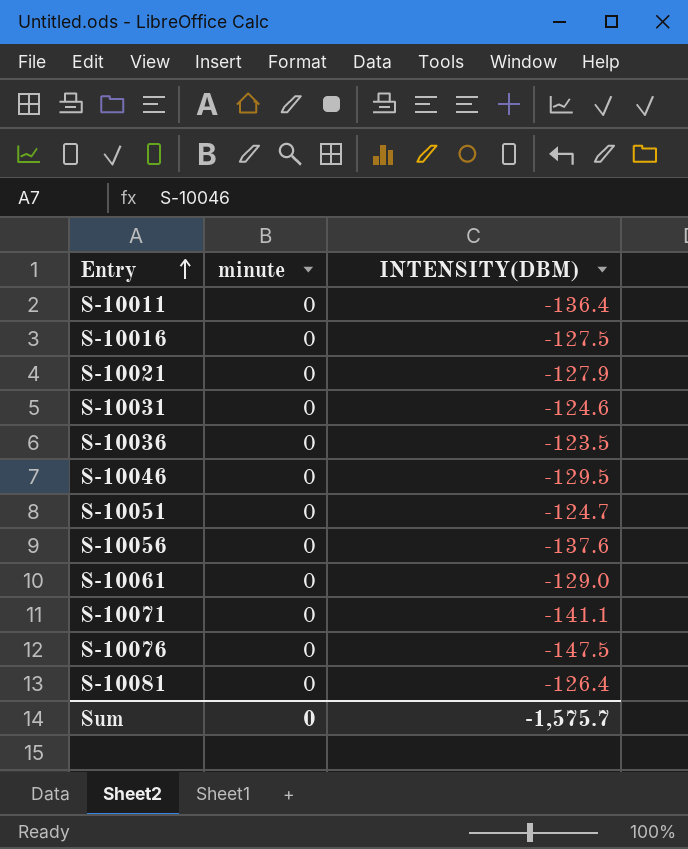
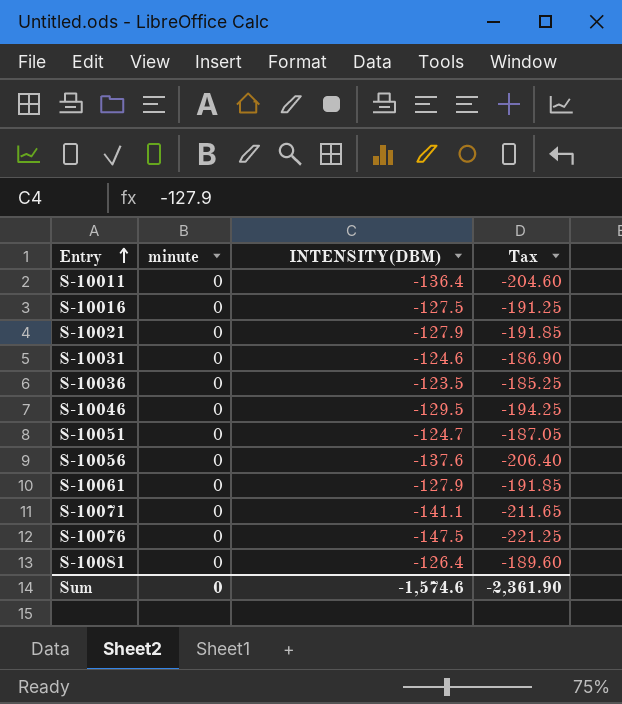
column Tax | formula: none -> [INTENSITY(DBM)] * 1.5
S-10061 | INTENSITY(DBM): -129.0 -> -127.9
Sum | INTENSITY(DBM): -1,575.7 -> -1,574.6

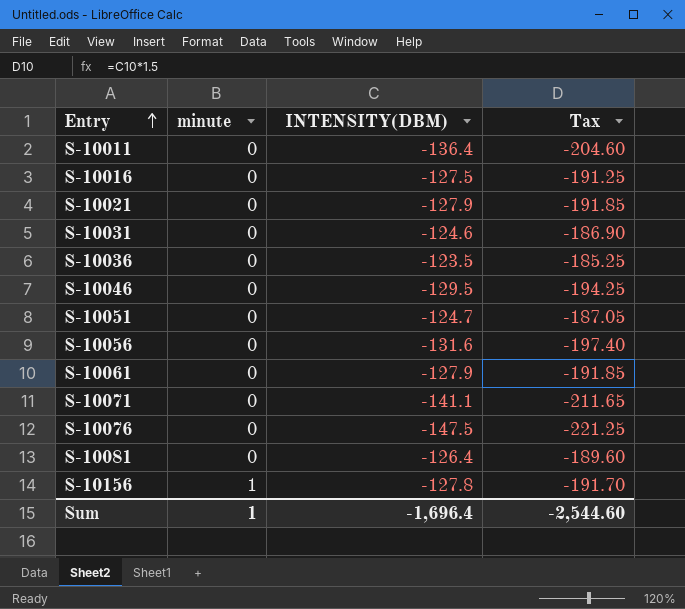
S-10056 | INTENSITY(DBM): -137.6 -> -131.6
S-10056 | Tax: -206.40 -> -197.40
row S-10156: none -> 1 | -127.8 | -191.70
Sum | minute: 0 -> 1
Sum | INTENSITY(DBM): -1,574.6 -> -1,696.4
Sum | Tax: -2,361.90 -> -2,544.60

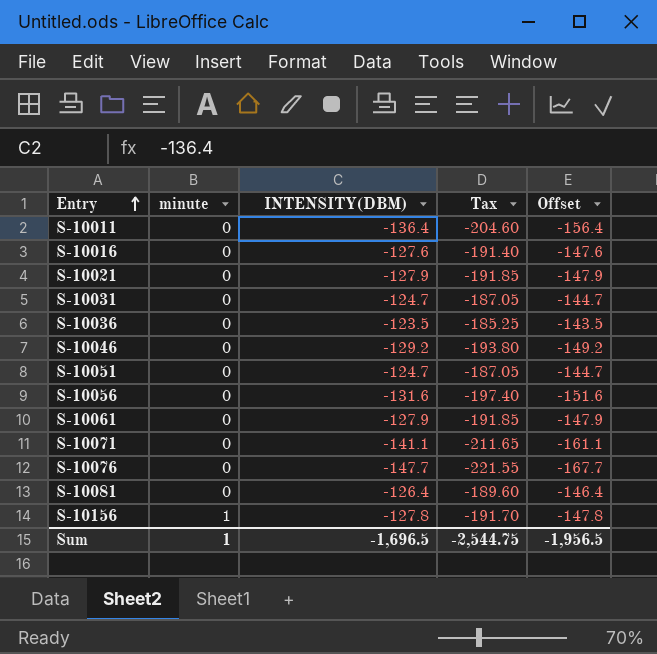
column Offset | formula: none -> [INTENSITY(DBM)] - 20
S-10016 | INTENSITY(DBM): -127.5 -> -127.6
S-10016 | Tax: -191.25 -> -191.40
S-10031 | INTENSITY(DBM): -124.6 -> -124.7
S-10031 | Tax: -186.90 -> -187.05
S-10046 | INTENSITY(DBM): -129.5 -> -129.2
S-10046 | Tax: -194.25 -> -193.80
S-10076 | INTENSITY(DBM): -147.5 -> -147.7
S-10076 | Tax: -221.25 -> -221.55
Sum | INTENSITY(DBM): -1,696.4 -> -1,696.5
Sum | Tax: -2,544.60 -> -2,544.75

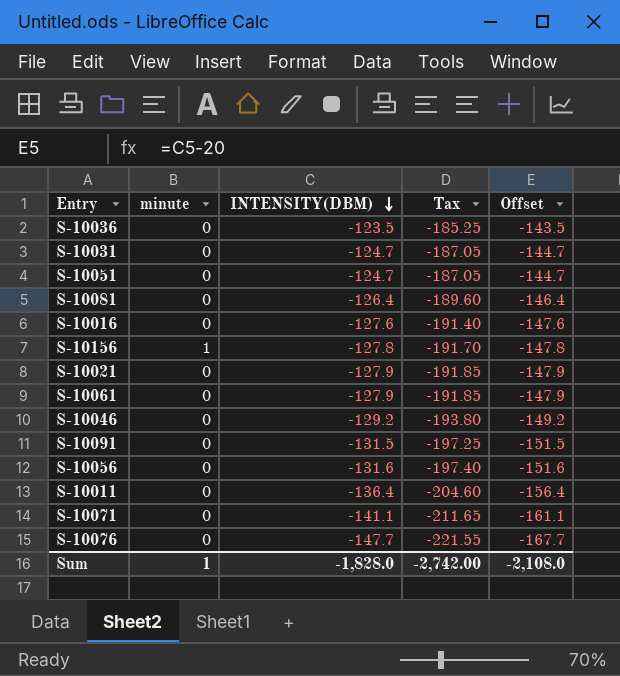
row order: Entry ascending -> INTENSITY(DBM) descending
row S-10091: none -> 0 | -131.5 | -197.25 | -151.5
Sum | INTENSITY(DBM): -1,696.5 -> -1,828.0
Sum | Tax: -2,544.75 -> -2,742.00
Sum | Offset: -1,956.5 -> -2,108.0

